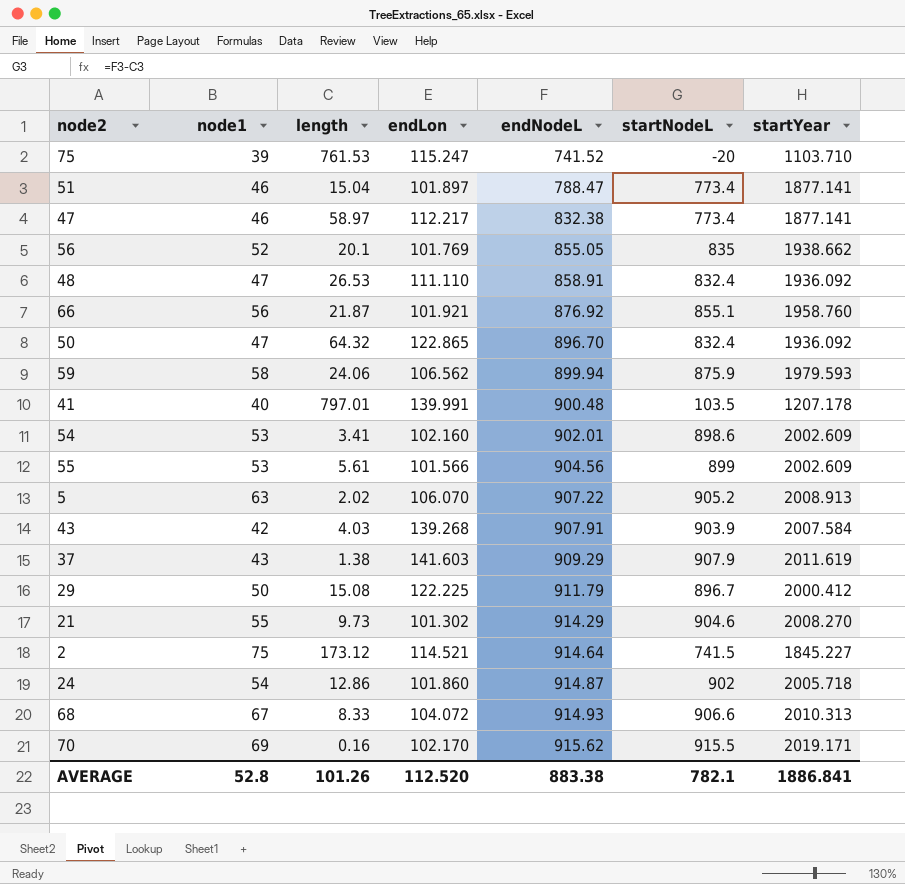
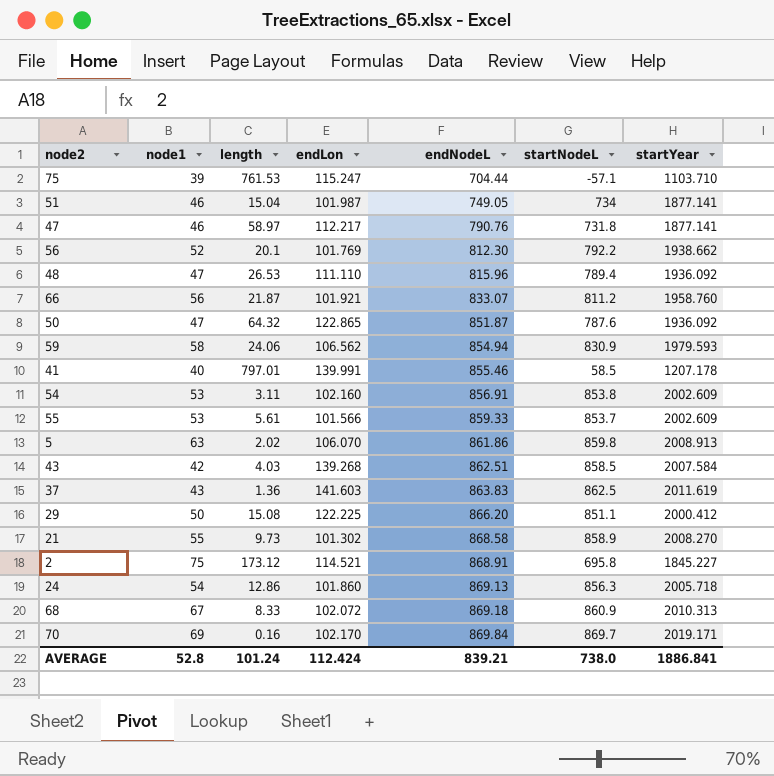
75 | endNodeL: 741.52 -> 704.44
75 | startNodeL: -20 -> -57.1
51 | endLon: 101.897 -> 101.987
51 | endNodeL: 788.47 -> 749.05
51 | startNodeL: 773.4 -> 734
47 | endNodeL: 832.38 -> 790.76
47 | startNodeL: 773.4 -> 731.8
56 | endNodeL: 855.05 -> 812.30
56 | startNodeL: 835 -> 792.2
48 | endNodeL: 858.91 -> 815.96
48 | startNodeL: 832.4 -> 789.4
66 | endNodeL: 876.92 -> 833.07
66 | startNodeL: 855.1 -> 811.2
50 | endNodeL: 896.70 -> 851.87
50 | startNodeL: 832.4 -> 787.6
59 | endNodeL: 899.94 -> 854.94
59 | startNodeL: 875.9 -> 830.9
41 | endNodeL: 900.48 -> 855.46
41 | startNodeL: 103.5 -> 58.5
54 | length: 3.41 -> 3.11
54 | endNodeL: 902.01 -> 856.91
54 | startNodeL: 898.6 -> 853.8
55 | endNodeL: 904.56 -> 859.33
55 | startNodeL: 899 -> 853.7
5 | endNodeL: 907.22 -> 861.86
5 | startNodeL: 905.2 -> 859.8
43 | endNodeL: 907.91 -> 862.51
43 | startNodeL: 903.9 -> 858.5
37 | length: 1.38 -> 1.36
37 | endNodeL: 909.29 -> 863.83
37 | startNodeL: 907.9 -> 862.5
29 | endNodeL: 911.79 -> 866.20
29 | startNodeL: 896.7 -> 851.1
21 | endNodeL: 914.29 -> 868.58
21 | startNodeL: 904.6 -> 858.9
2 | endNodeL: 914.64 -> 868.91
2 | startNodeL: 741.5 -> 695.8
24 | endNodeL: 914.87 -> 869.13
24 | startNodeL: 902 -> 856.3
68 | endLon: 104.072 -> 102.072
68 | endNodeL: 914.93 -> 869.18
68 | startNodeL: 906.6 -> 860.9
70 | endNodeL: 915.62 -> 869.84
70 | startNodeL: 915.5 -> 869.7
AVERAGE | length: 101.26 -> 101.24
AVERAGE | endLon: 112.520 -> 112.424
AVERAGE | endNodeL: 883.38 -> 839.21
AVERAGE | startNodeL: 782.1 -> 738.0

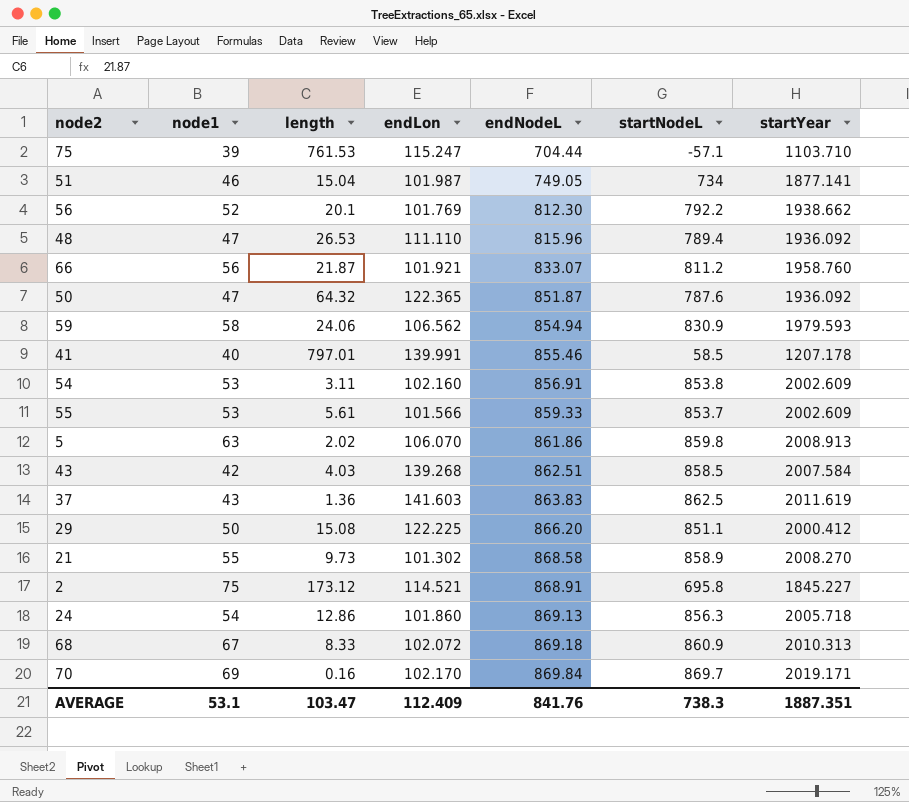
row 47: 46 | 58.97 | 112.217 | 790.76 | 731.8 | 1877.141 -> none
50 | endLon: 122.865 -> 122.365
AVERAGE | node1: 52.8 -> 53.1
AVERAGE | length: 101.24 -> 103.47
AVERAGE | endLon: 112.424 -> 112.409
AVERAGE | endNodeL: 839.21 -> 841.76
AVERAGE | startNodeL: 738.0 -> 738.3
AVERAGE | startYear: 1886.841 -> 1887.351

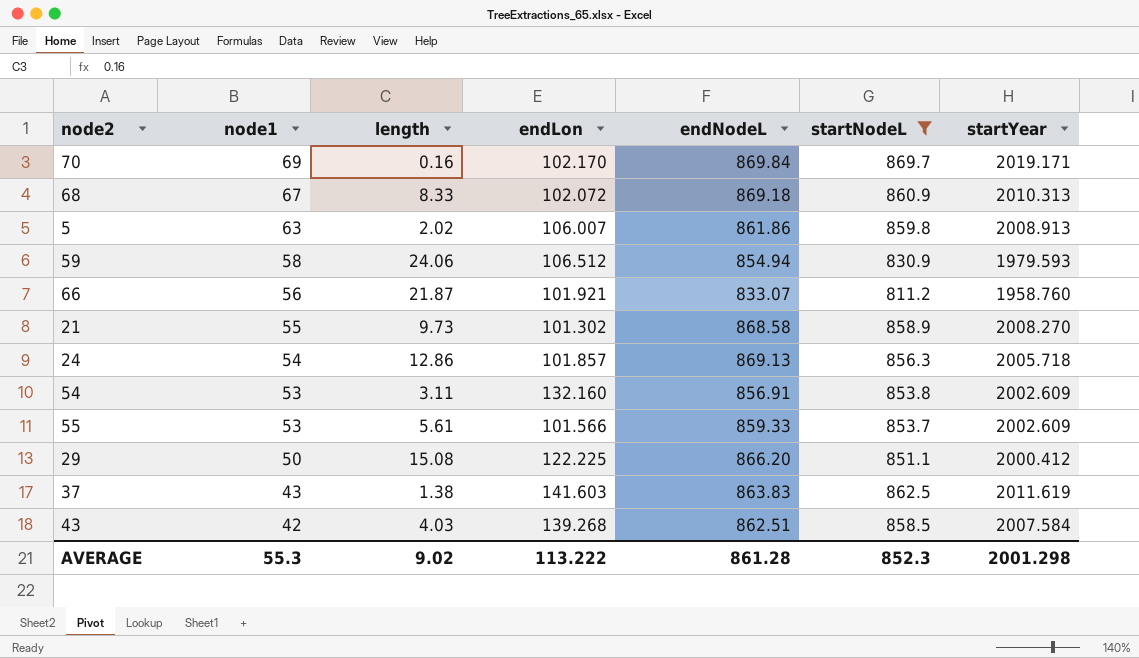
filter: none -> startNodeL >= 811.2
row order: endNodeL ascending -> node1 descending
5 | endLon: 106.070 -> 106.007
59 | endLon: 106.562 -> 106.512
24 | endLon: 101.860 -> 101.857
54 | endLon: 102.160 -> 132.160
37 | length: 1.36 -> 1.38
AVERAGE | node1: 53.1 -> 55.3
AVERAGE | length: 103.47 -> 9.02
AVERAGE | endLon: 112.409 -> 113.222
AVERAGE | endNodeL: 841.76 -> 861.28
AVERAGE | startNodeL: 738.3 -> 852.3
AVERAGE | startYear: 1887.351 -> 2001.298

